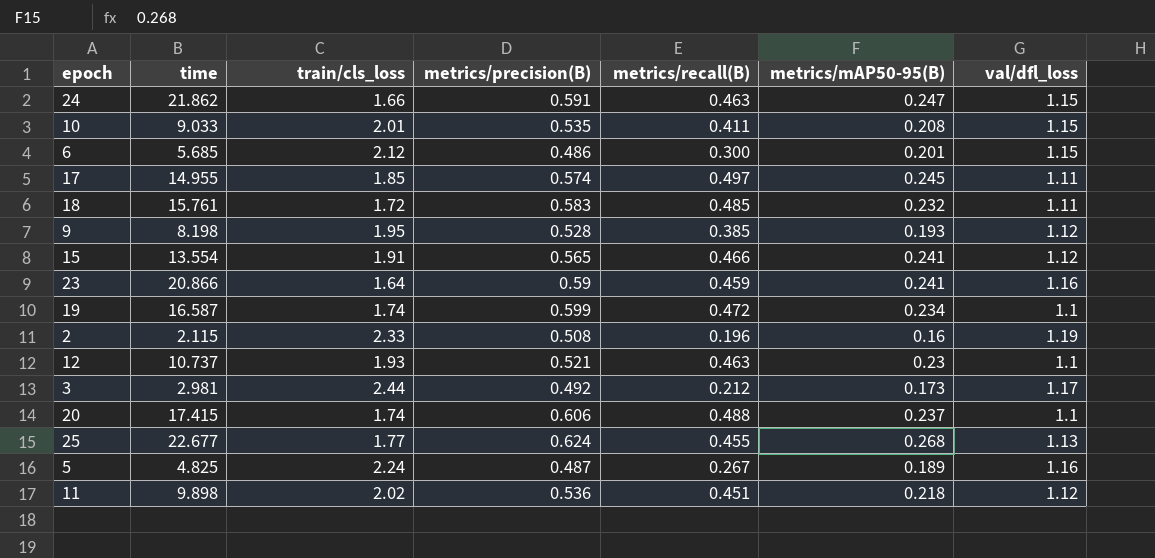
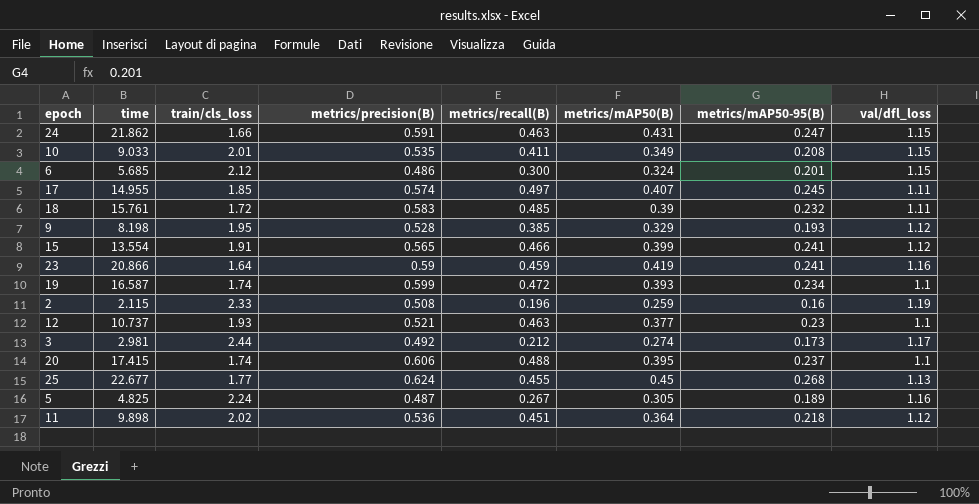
column metrics/mAP50(B) | position: none -> 6

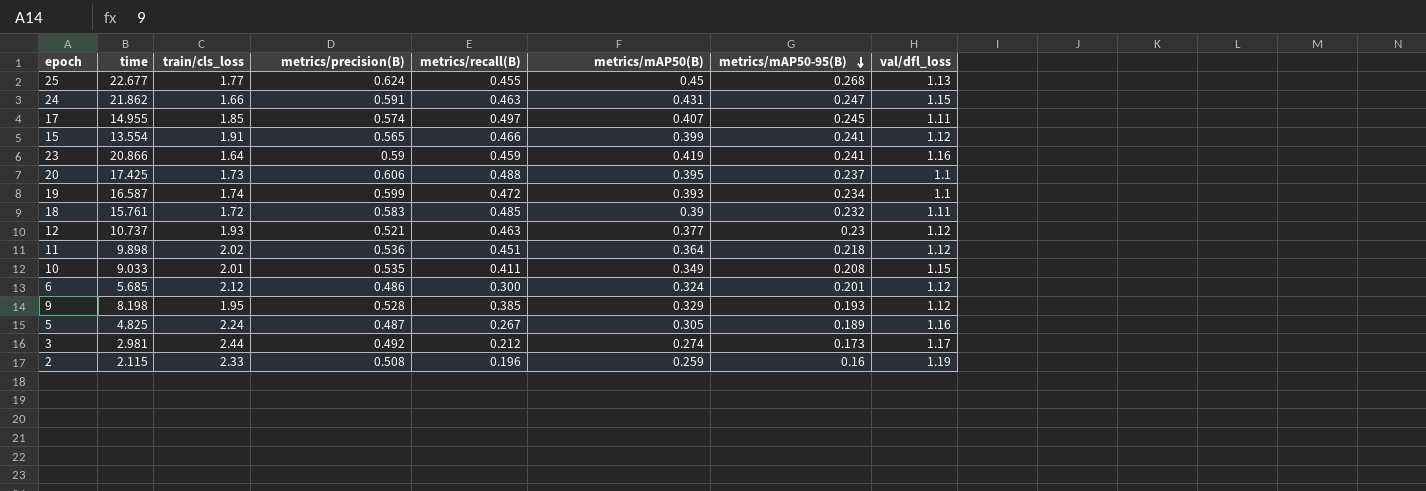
row order: none -> metrics/mAP50-95(B) descending
20 | time: 17.415 -> 17.425
20 | train/cls_loss: 1.74 -> 1.73
12 | val/dfl_loss: 1.1 -> 1.12
6 | val/dfl_loss: 1.15 -> 1.12

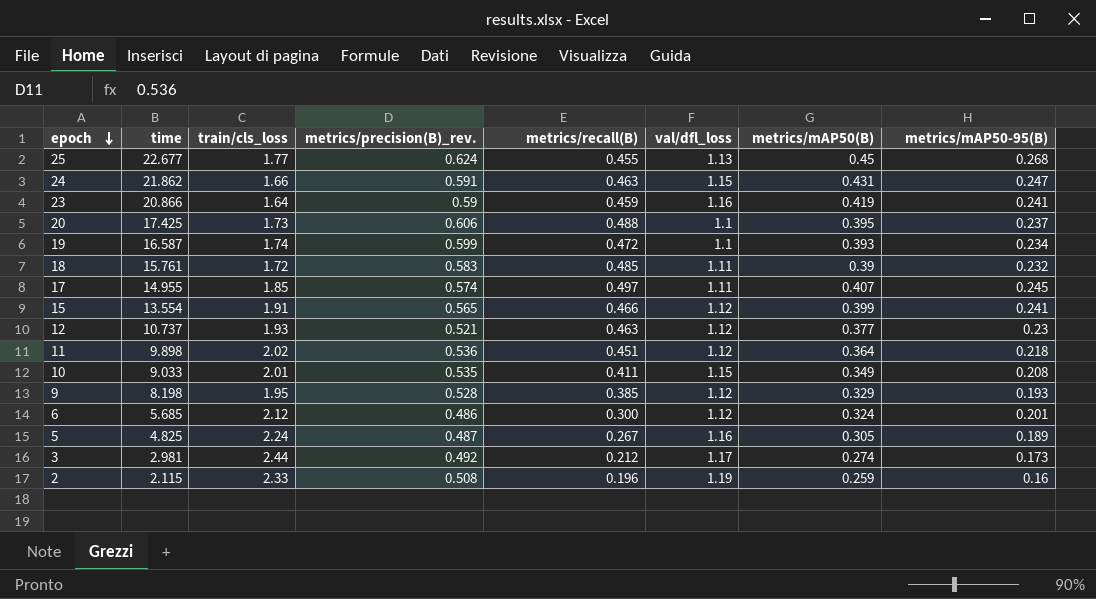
row order: metrics/mAP50-95(B) descending -> epoch descending
column name: metrics/precision(B) -> metrics/precision(B)_rev.
column val/dfl_loss | position: 8 -> 6

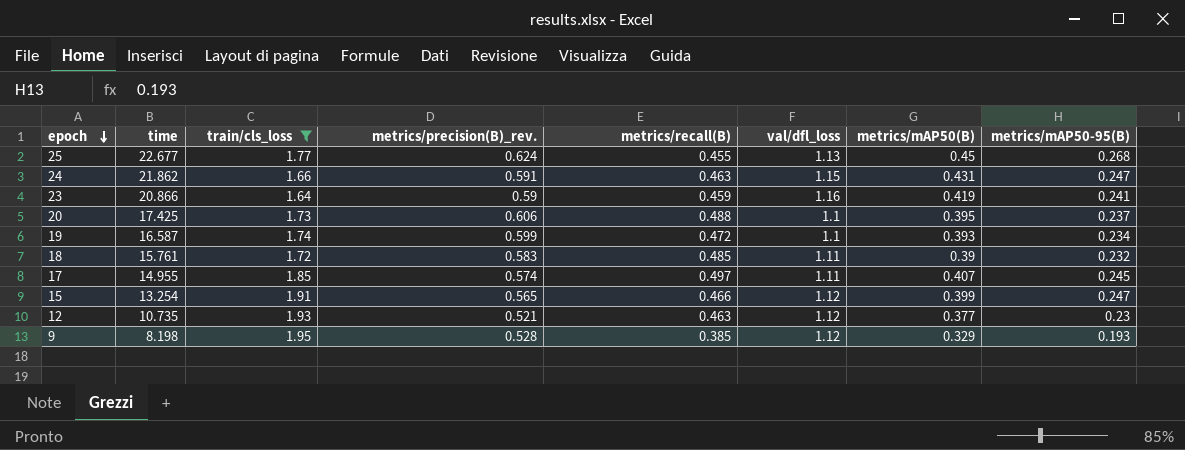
filter: none -> train/cls_loss <= 1.95
15 | time: 13.554 -> 13.254
15 | metrics/mAP50-95(B): 0.241 -> 0.247
12 | time: 10.737 -> 10.735

